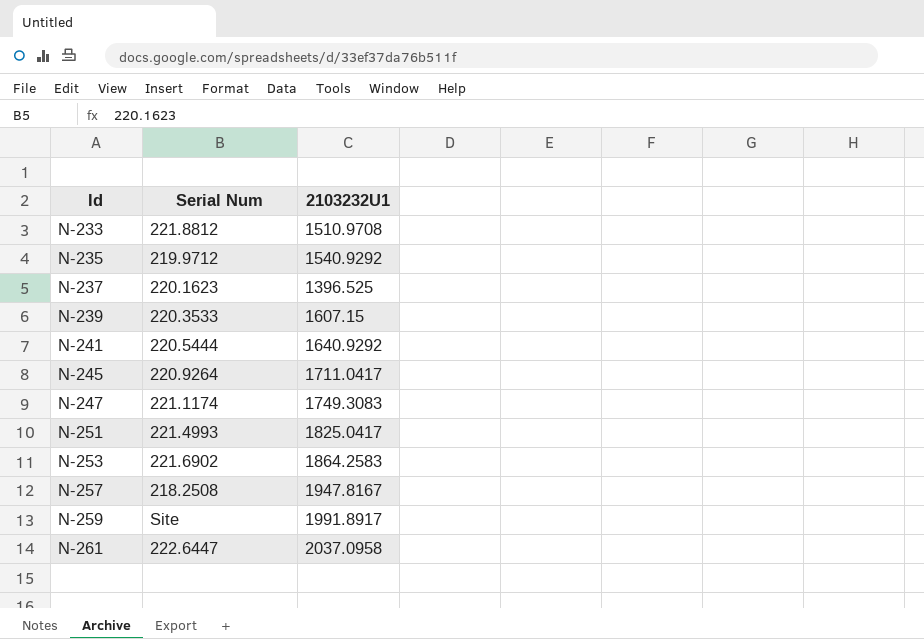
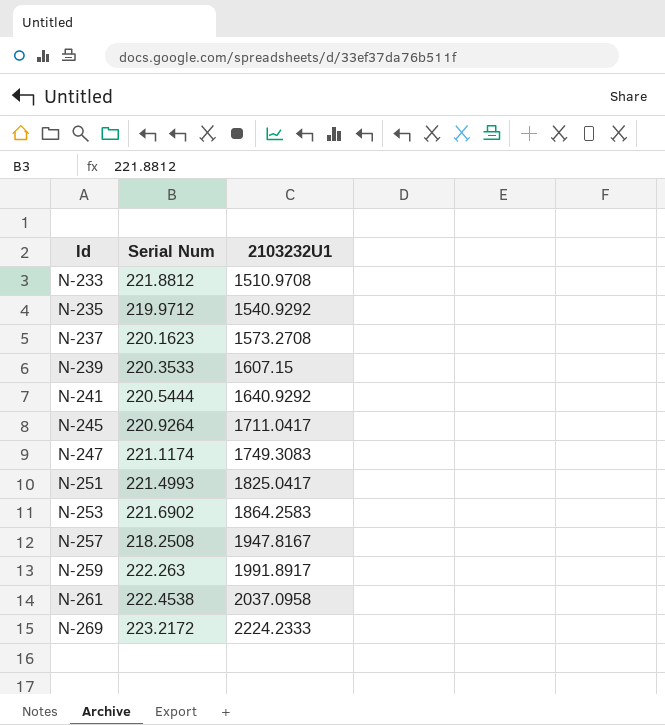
N-237 | 2103232U1: 1396.525 -> 1573.2708
N-259 | Serial Num: Site -> 222.263
N-261 | Serial Num: 222.6447 -> 222.4538
row N-269: none -> 223.2172 | 2224.2333

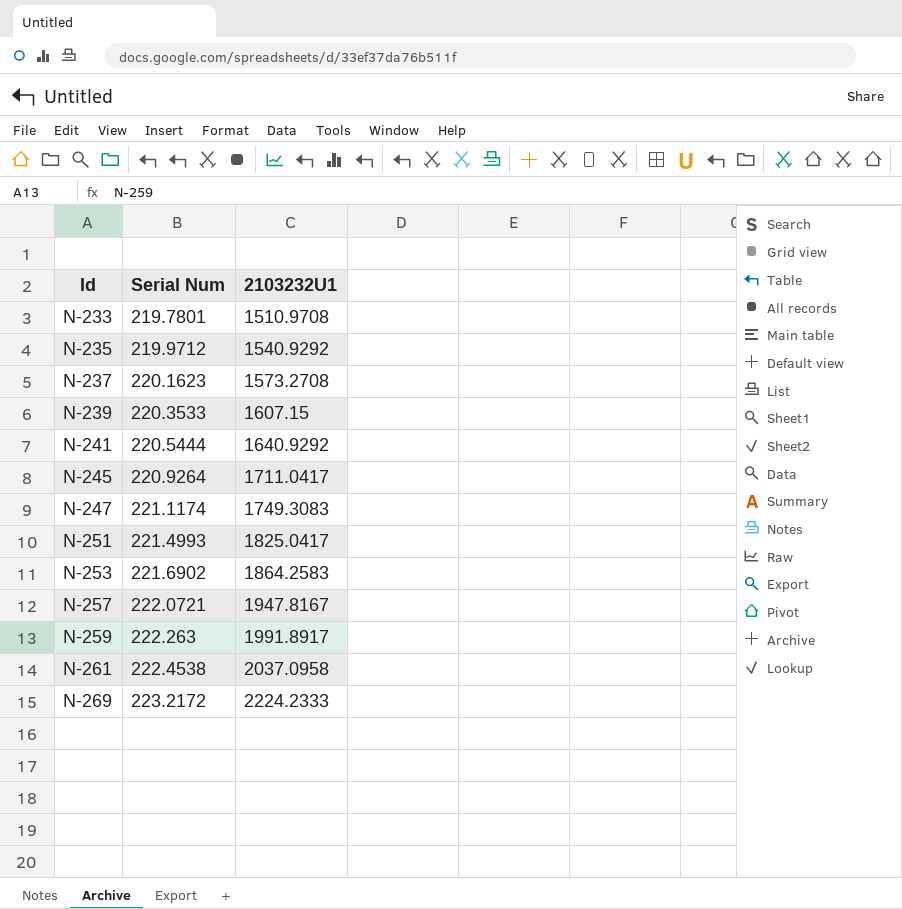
N-233 | Serial Num: 221.8812 -> 219.7801
N-257 | Serial Num: 218.2508 -> 222.0721

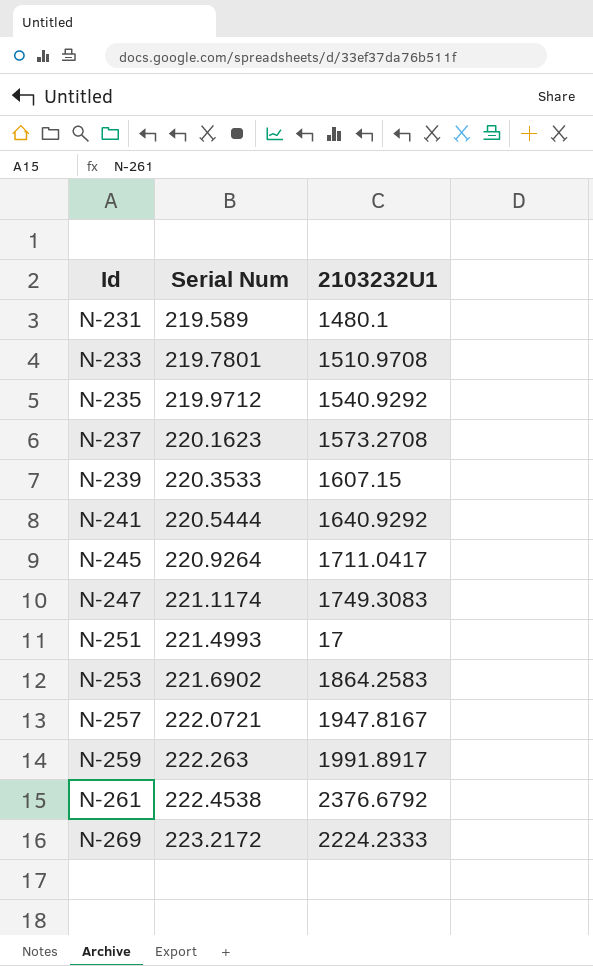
row N-231: none -> 219.589 | 1480.1
N-251 | 2103232U1: 1825.0417 -> 17
N-261 | 2103232U1: 2037.0958 -> 2376.6792

